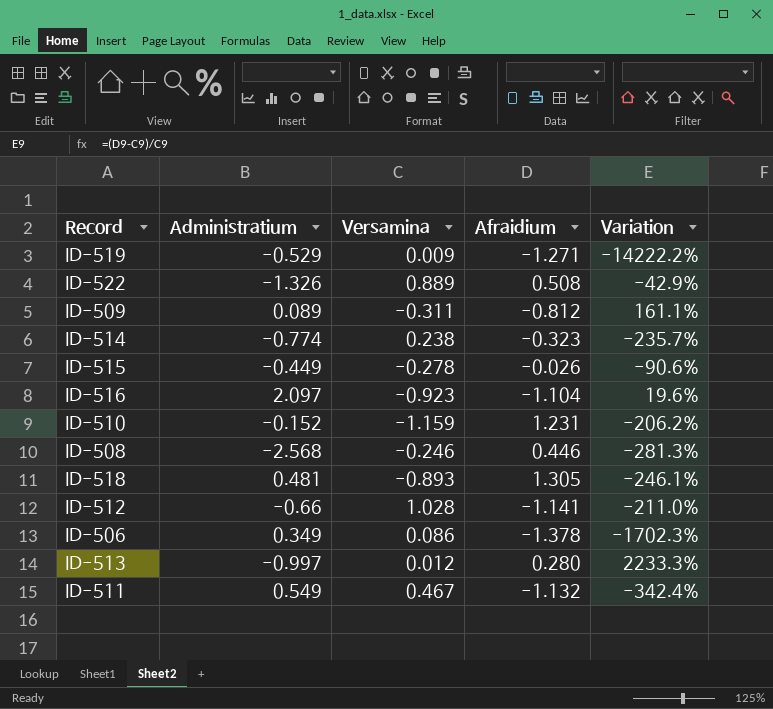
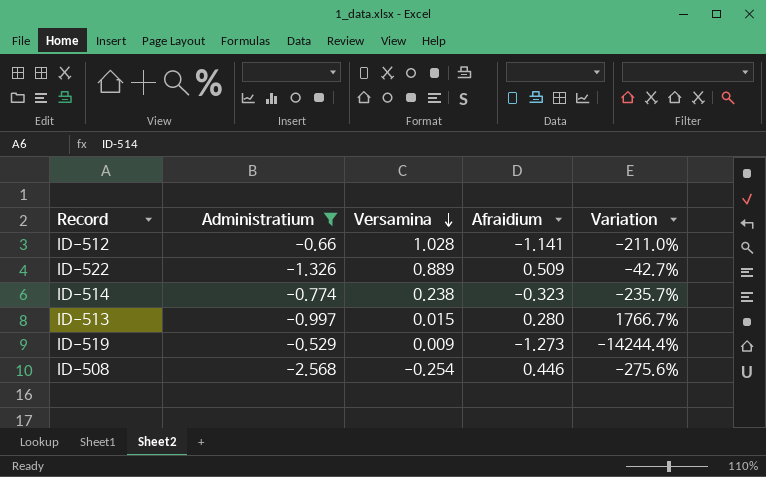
filter: none -> Administratium <= -0.529
row order: none -> Versamina descending
ID-522 | Afraidium: 0.508 -> 0.509
ID-522 | Variation: -42.9% -> -42.7%
ID-513 | Versamina: 0.012 -> 0.015
ID-513 | Variation: 2233.3% -> 1766.7%
ID-519 | Afraidium: -1.271 -> -1.273
ID-519 | Variation: -14222.2% -> -14244.4%
ID-508 | Versamina: -0.246 -> -0.254
ID-508 | Variation: -281.3% -> -275.6%

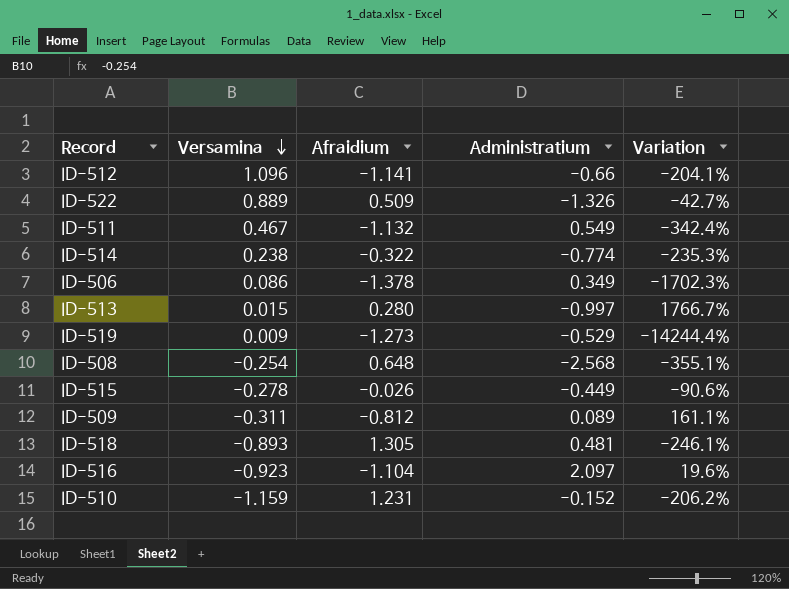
filter: Administratium <= -0.529 -> none
column Administratium | position: 2 -> 4
ID-512 | Versamina: 1.028 -> 1.096
ID-512 | Variation: -211.0% -> -204.1%
ID-514 | Afraidium: -0.323 -> -0.322
ID-514 | Variation: -235.7% -> -235.3%
ID-508 | Afraidium: 0.446 -> 0.648
ID-508 | Variation: -275.6% -> -355.1%

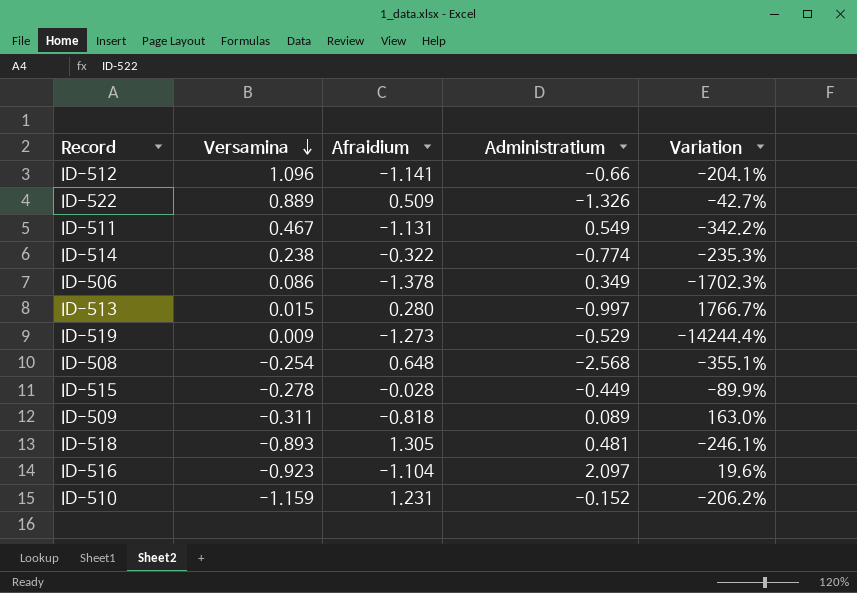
ID-511 | Afraidium: -1.132 -> -1.131
ID-511 | Variation: -342.4% -> -342.2%
ID-515 | Afraidium: -0.026 -> -0.028
ID-515 | Variation: -90.6% -> -89.9%
ID-509 | Afraidium: -0.812 -> -0.818
ID-509 | Variation: 161.1% -> 163.0%

